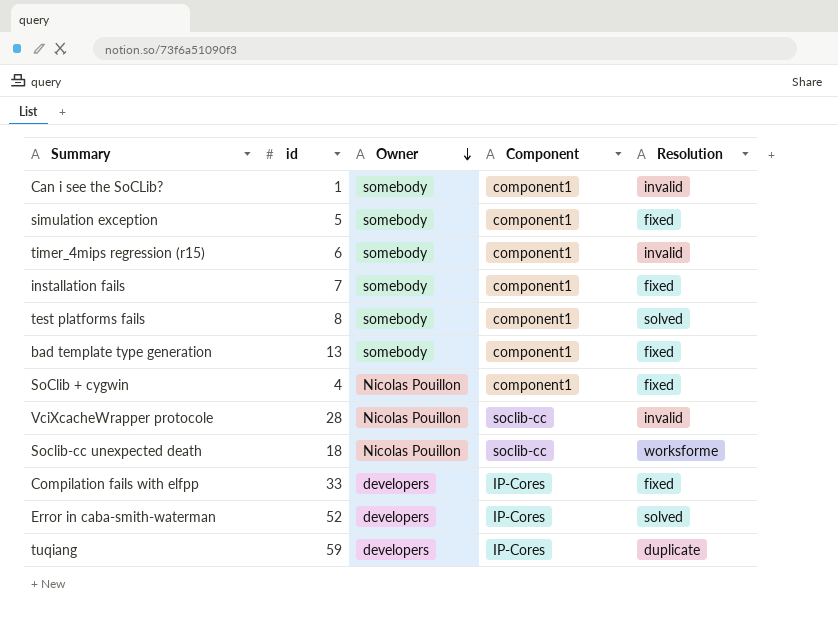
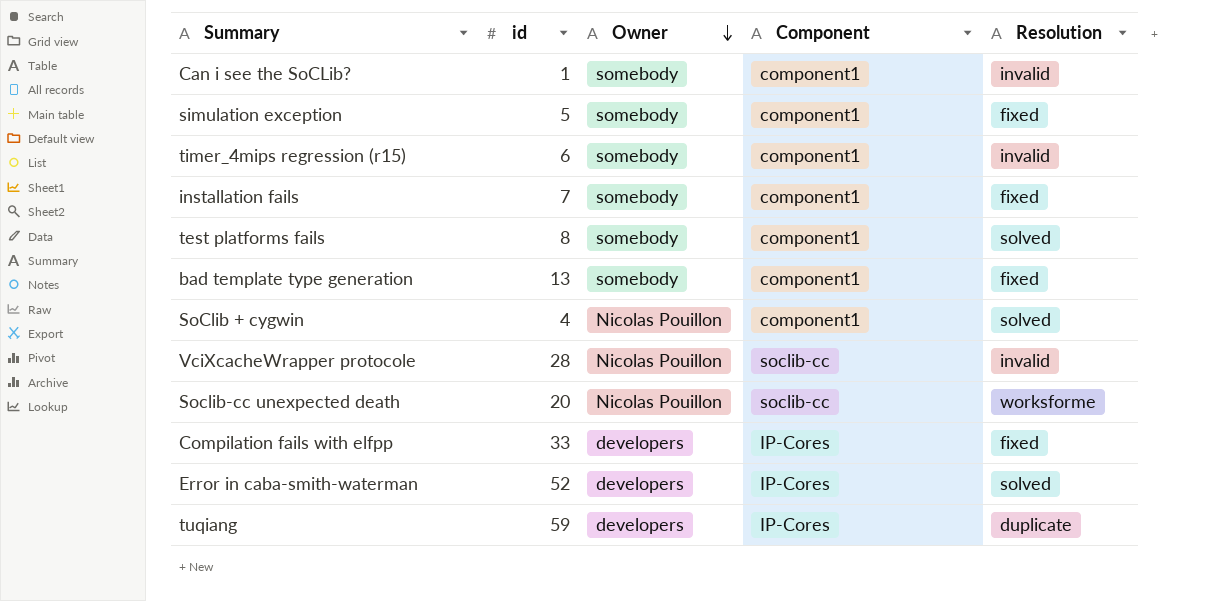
SoClib + cygwin | Resolution: fixed -> solved
Soclib-cc unexpected death | id: 18 -> 20

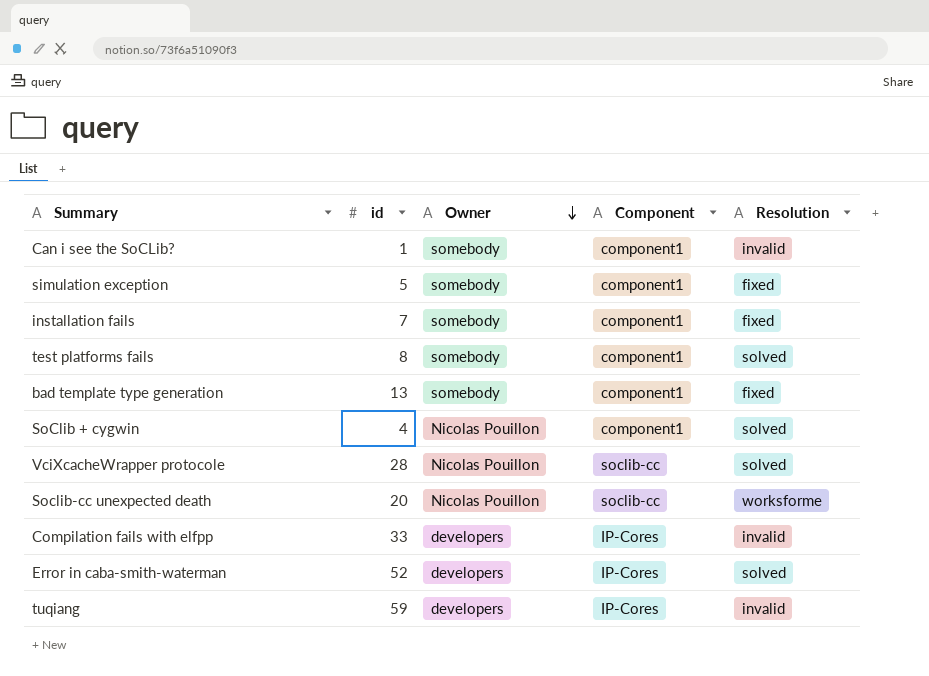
row timer_4mips regression (r15): 6 | somebody | component1 | invalid -> none
VciXcacheWrapper protocole | Resolution: invalid -> solved
Compilation fails with elfpp | Resolution: fixed -> invalid
tuqiang | Resolution: duplicate -> invalid

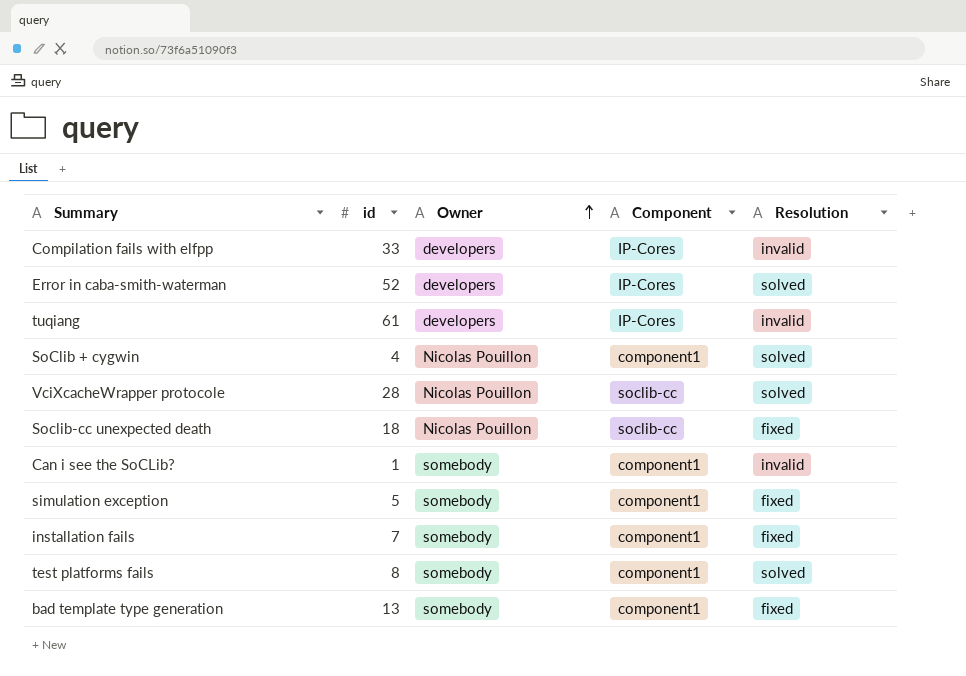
row order: Owner descending -> Owner ascending
tuqiang | id: 59 -> 61
Soclib-cc unexpected death | id: 20 -> 18
Soclib-cc unexpected death | Resolution: worksforme -> fixed

